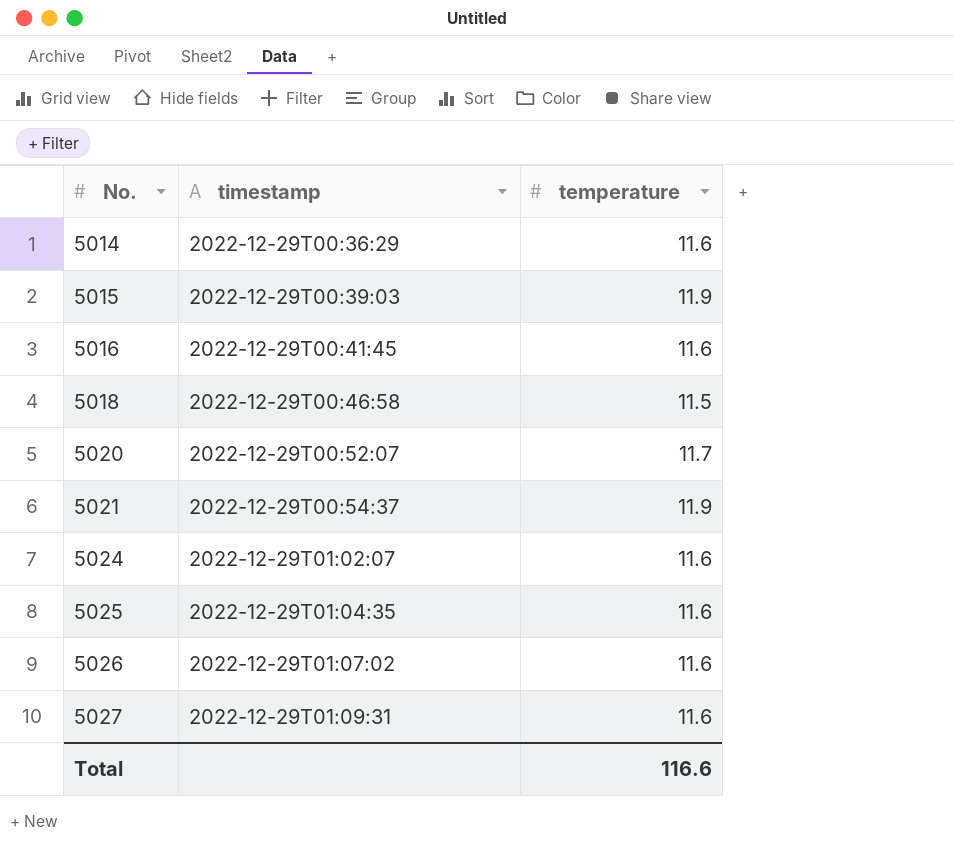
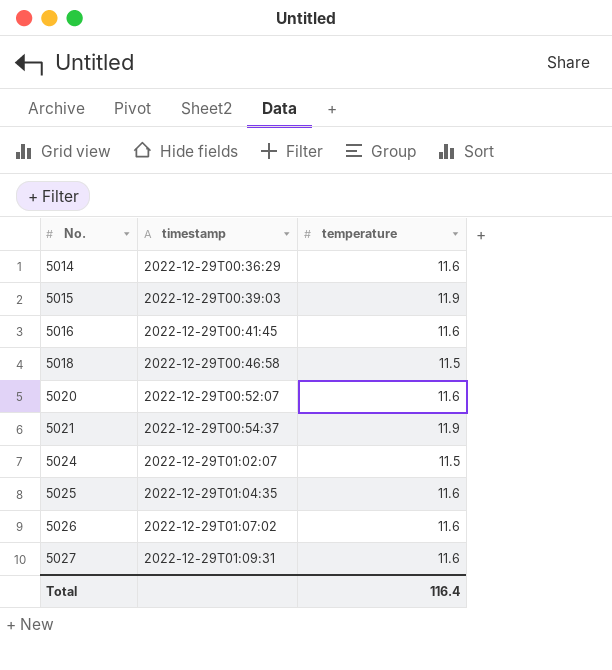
5020 | temperature: 11.7 -> 11.6
5024 | temperature: 11.6 -> 11.5
Total | temperature: 116.6 -> 116.4

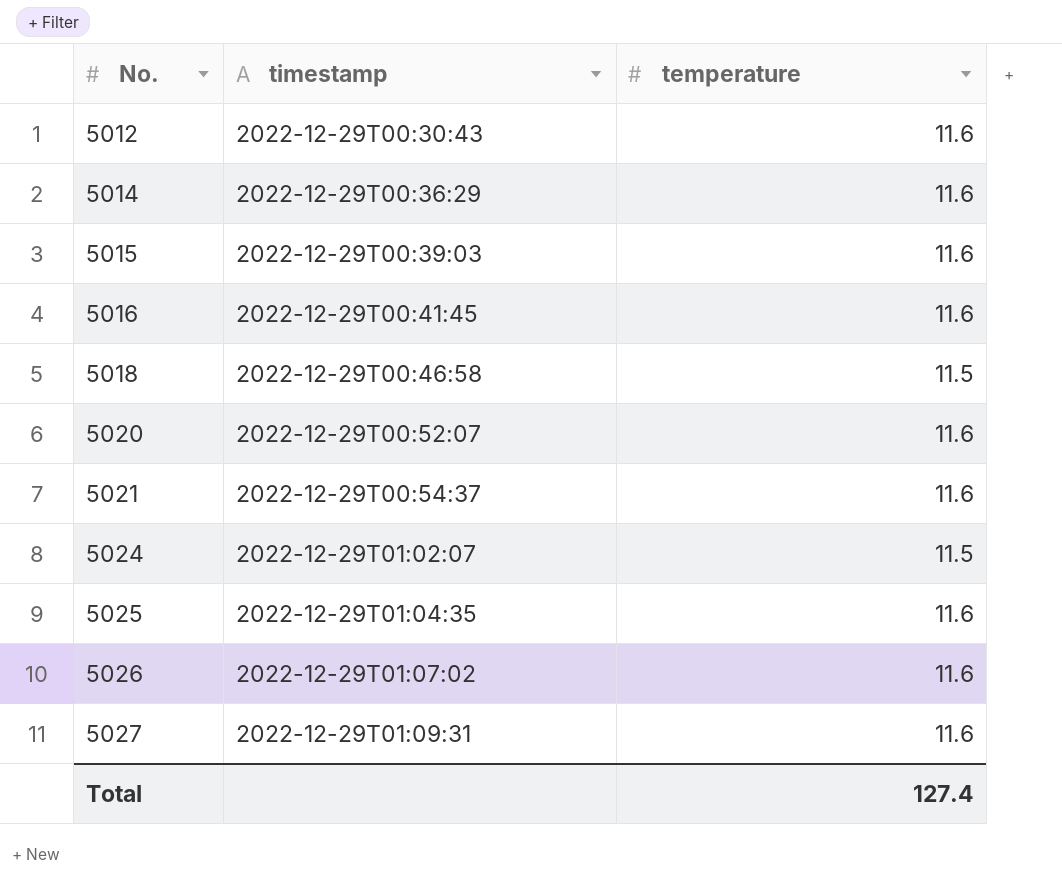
row 5012: none -> 2022-12-29T00:30:43 | 11.6
5015 | temperature: 11.9 -> 11.6
5021 | temperature: 11.9 -> 11.6
Total | temperature: 116.4 -> 127.4

